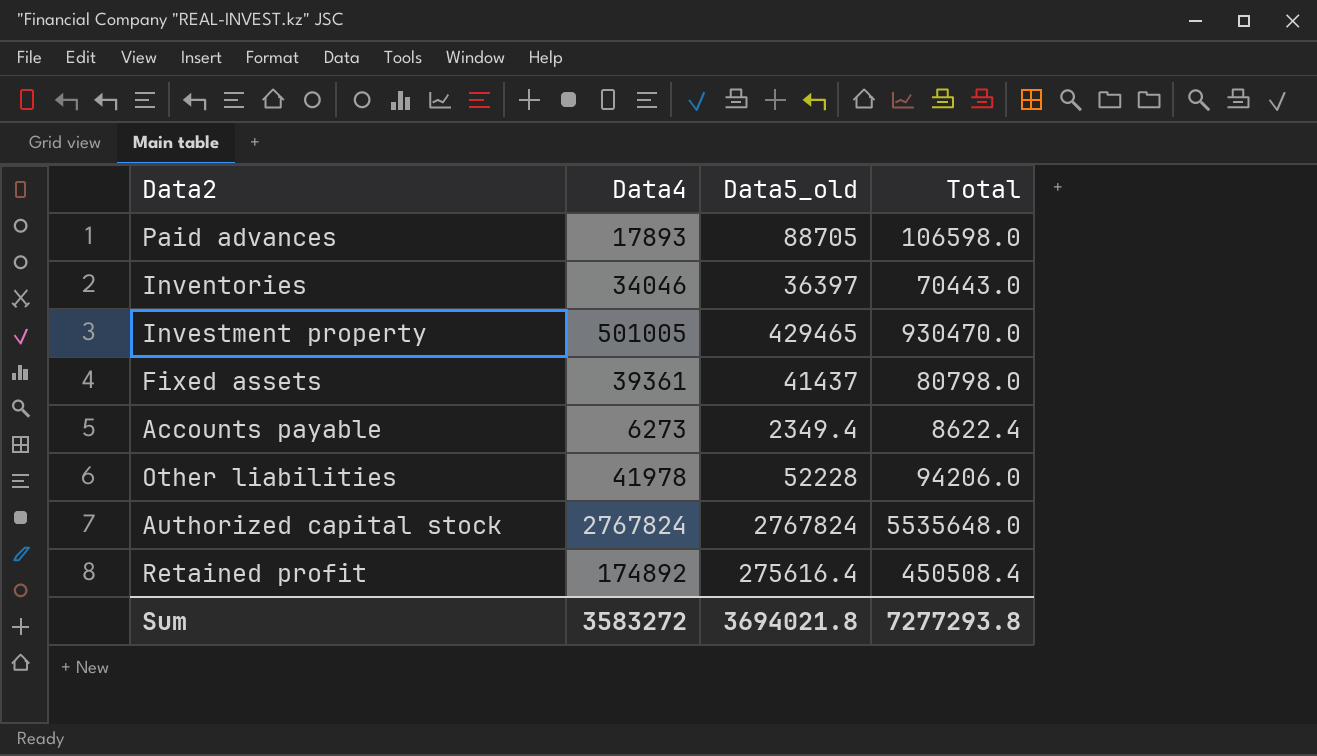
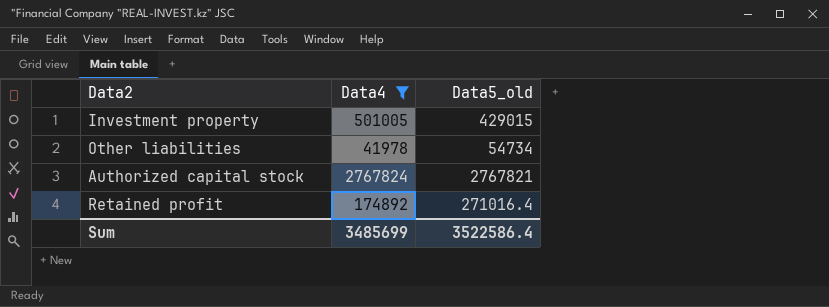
filter: none -> Data4 >= 41978
column Total | formula: [Data4] + [Data5_old] -> none
Investment property | Data5_old: 429465 -> 429015
Other liabilities | Data5_old: 52228 -> 54734
Authorized capital stock | Data5_old: 2767824 -> 2767821
Retained profit | Data5_old: 275616.4 -> 271016.4
Sum | Data4: 3583272 -> 3485699
Sum | Data5_old: 3694021.8 -> 3522586.4

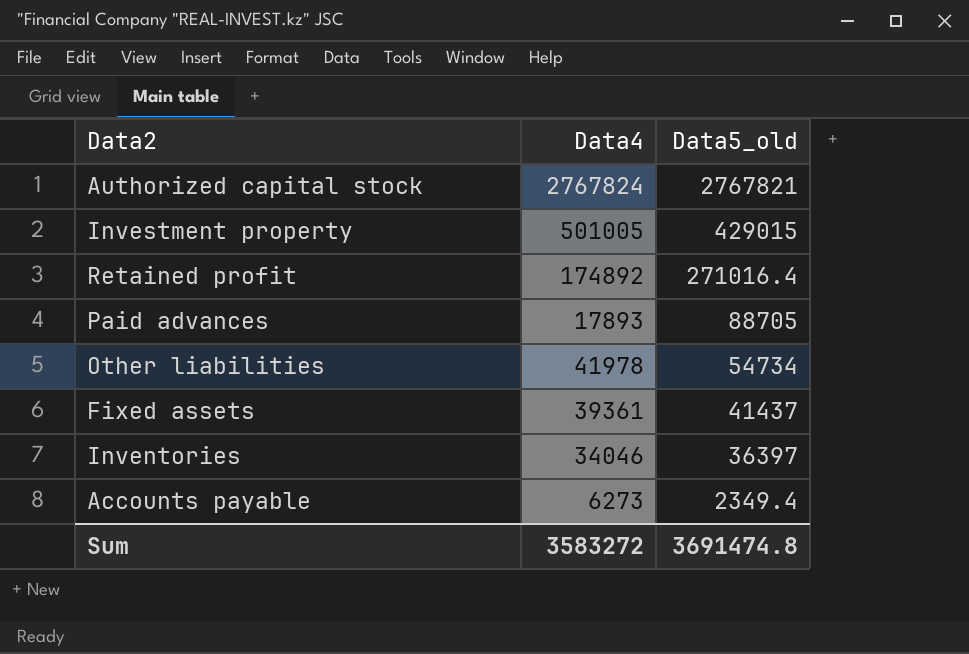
filter: Data4 >= 41978 -> none
row order: none -> Data5_old descending
Sum | Data4: 3485699 -> 3583272
Sum | Data5_old: 3522586.4 -> 3691474.8

